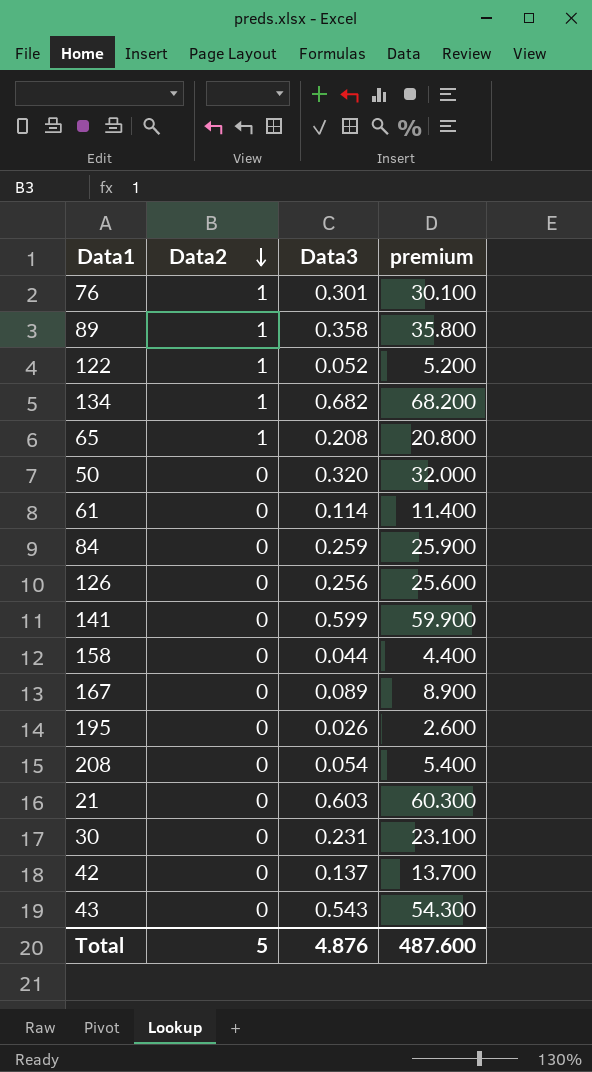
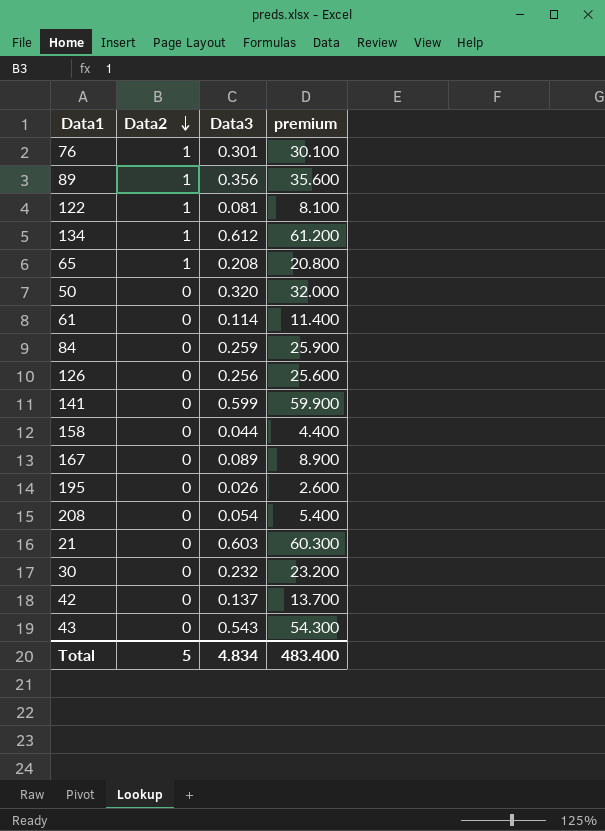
89 | Data3: 0.358 -> 0.356
89 | premium: 35.800 -> 35.600
122 | Data3: 0.052 -> 0.081
122 | premium: 5.200 -> 8.100
134 | Data3: 0.682 -> 0.612
134 | premium: 68.200 -> 61.200
30 | Data3: 0.231 -> 0.232
30 | premium: 23.100 -> 23.200
Total | Data3: 4.876 -> 4.834
Total | premium: 487.600 -> 483.400

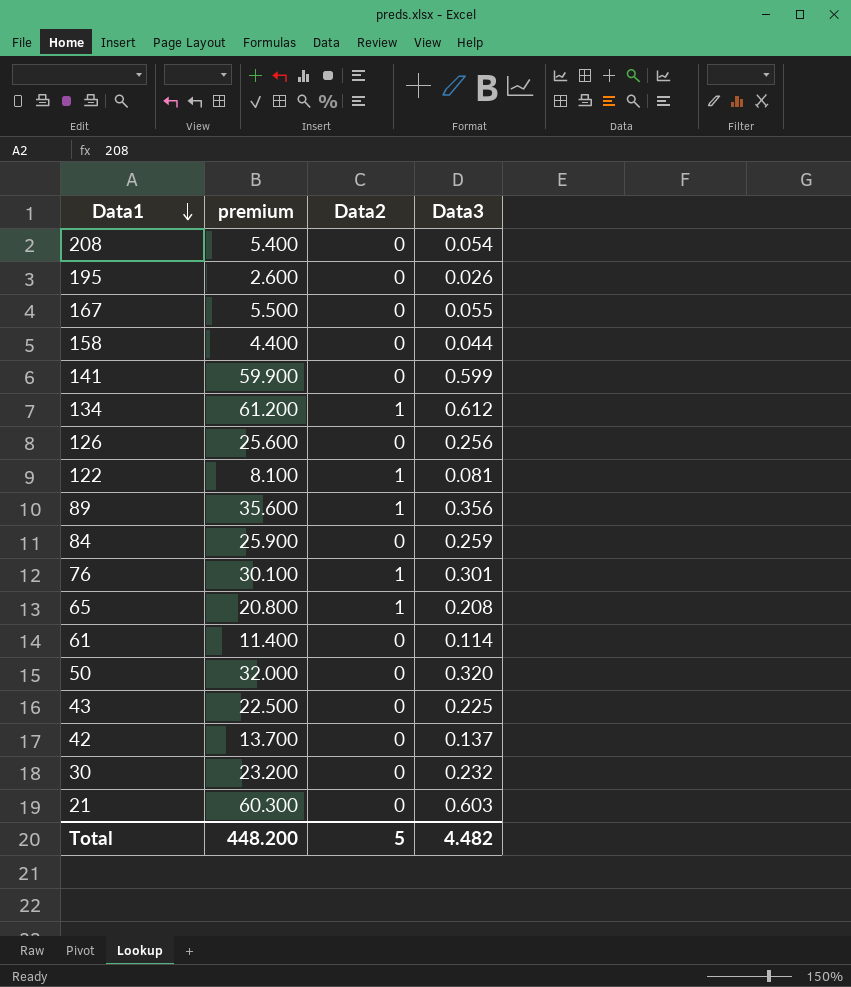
row order: Data2 descending -> Data1 descending
column premium | position: 4 -> 2
167 | premium: 8.900 -> 5.500
167 | Data3: 0.089 -> 0.055
43 | premium: 54.300 -> 22.500
43 | Data3: 0.543 -> 0.225
Total | premium: 483.400 -> 448.200
Total | Data3: 4.834 -> 4.482

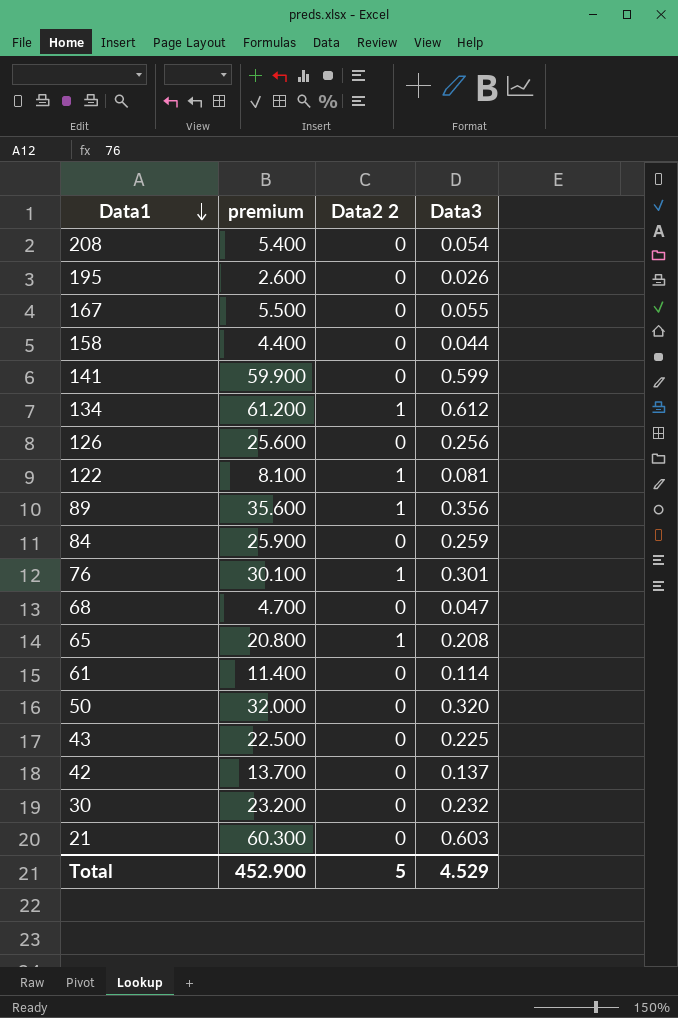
column name: Data2 -> Data2 2
row 68: none -> 4.700 | 0 | 0.047
Total | premium: 448.200 -> 452.900
Total | Data3: 4.482 -> 4.529

